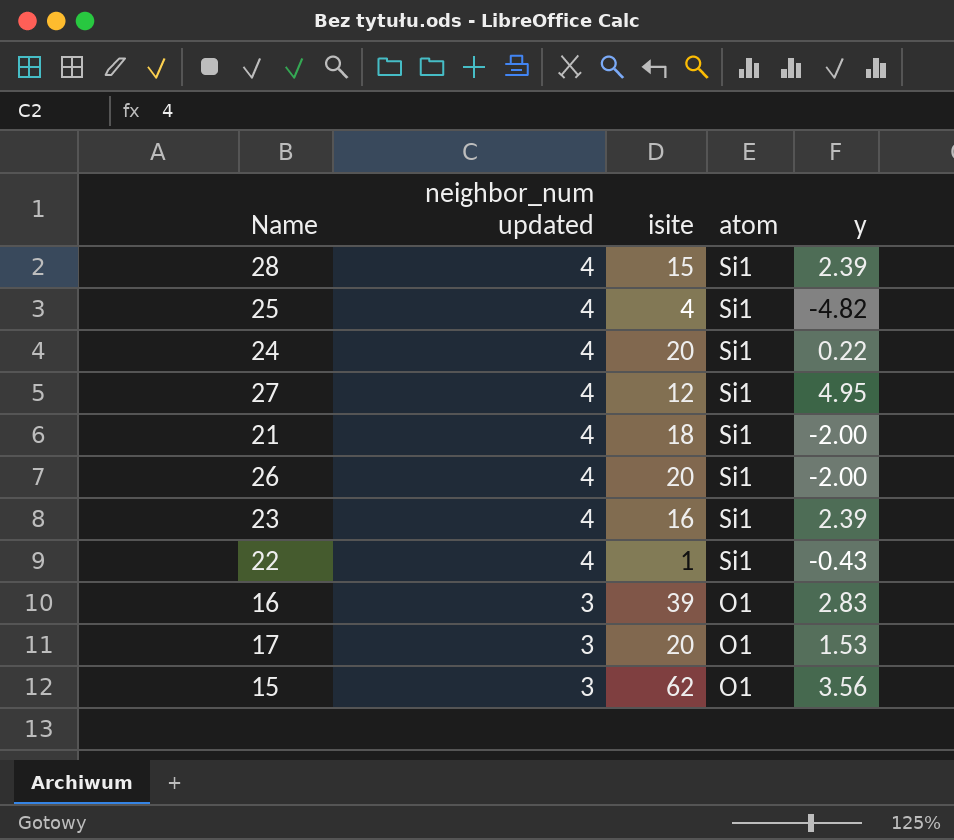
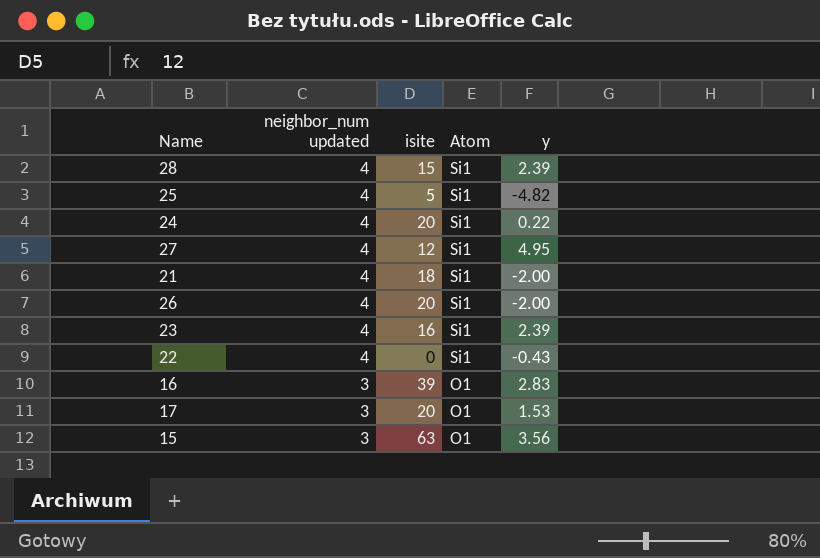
column name: atom -> Atom
25 | isite: 4 -> 5
22 | isite: 1 -> 0
15 | isite: 62 -> 63

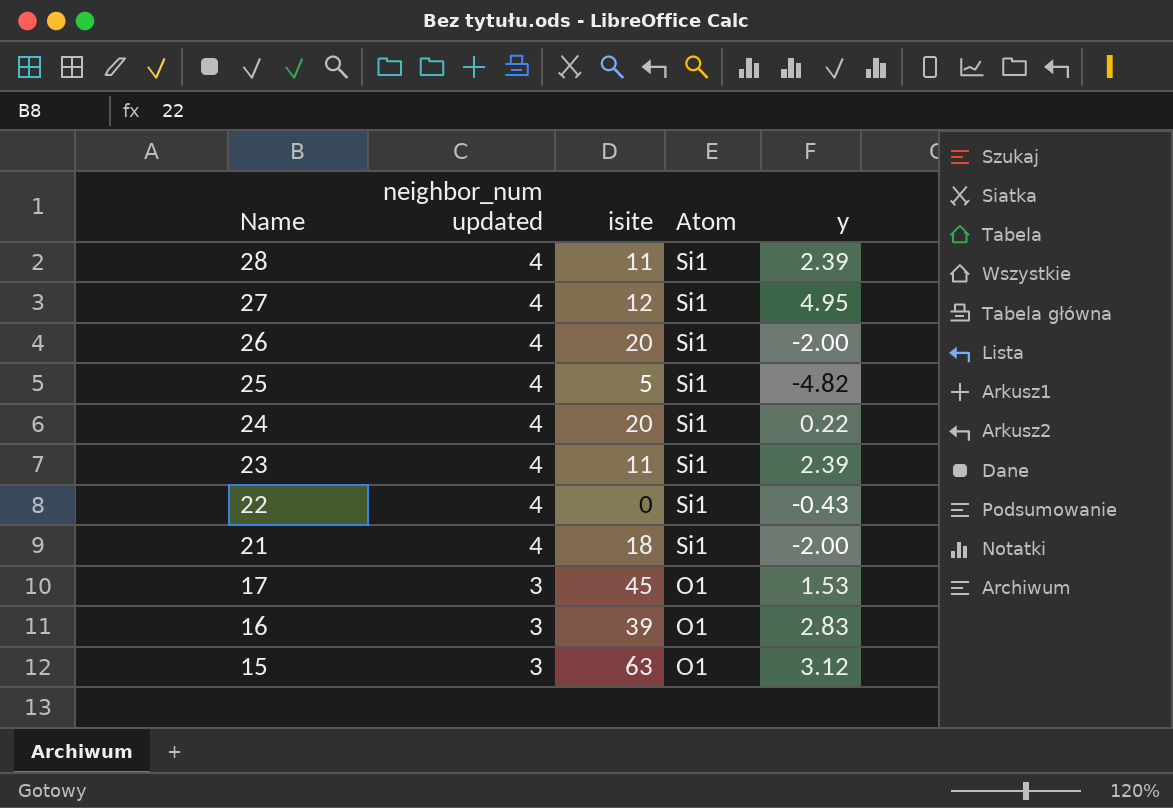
row order: neighbor_num updated descending -> Name descending
28 | isite: 15 -> 11
23 | isite: 16 -> 11
17 | isite: 20 -> 45
15 | y: 3.56 -> 3.12

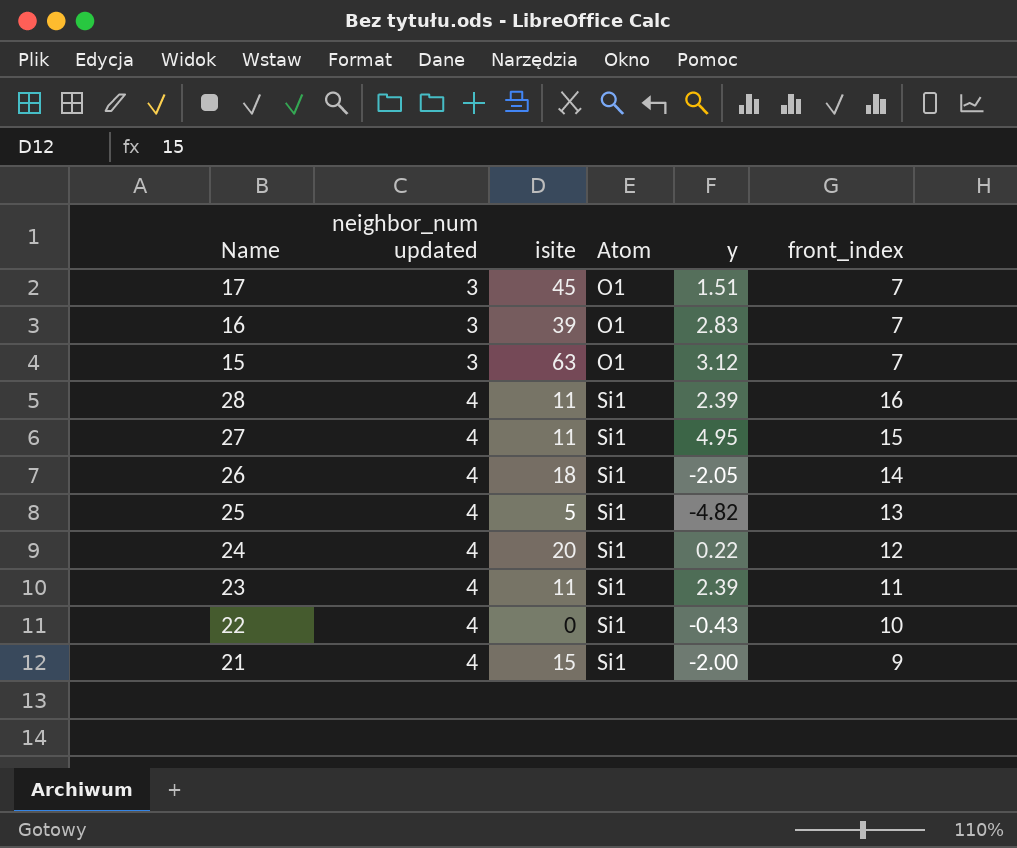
row order: Name descending -> neighbor_num updated ascending
column front_index | position: none -> 6
17 | y: 1.53 -> 1.51
27 | isite: 12 -> 11
26 | isite: 20 -> 18
26 | y: -2.00 -> -2.05
21 | isite: 18 -> 15

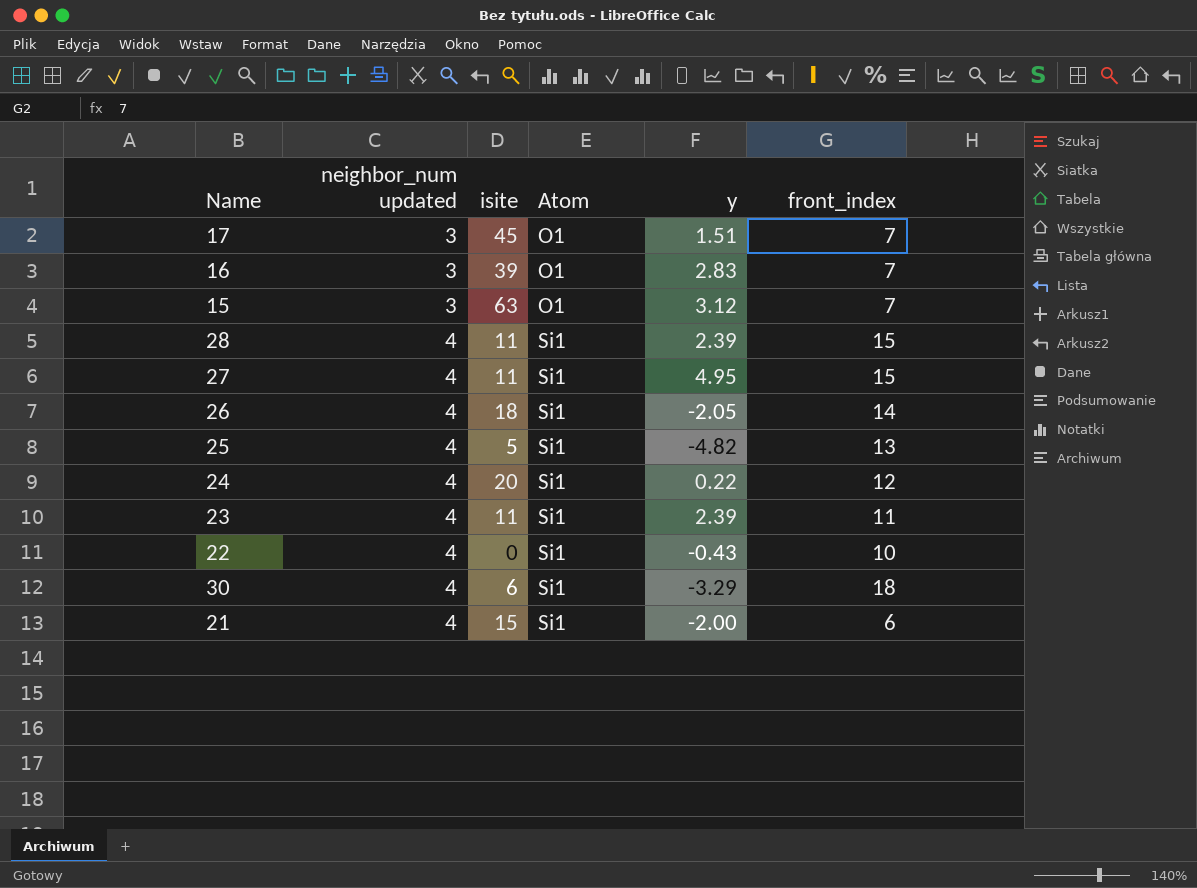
28 | front_index: 16 -> 15
row 30: none -> 4 | 6 | Si1 | -3.29 | 18
21 | front_index: 9 -> 6

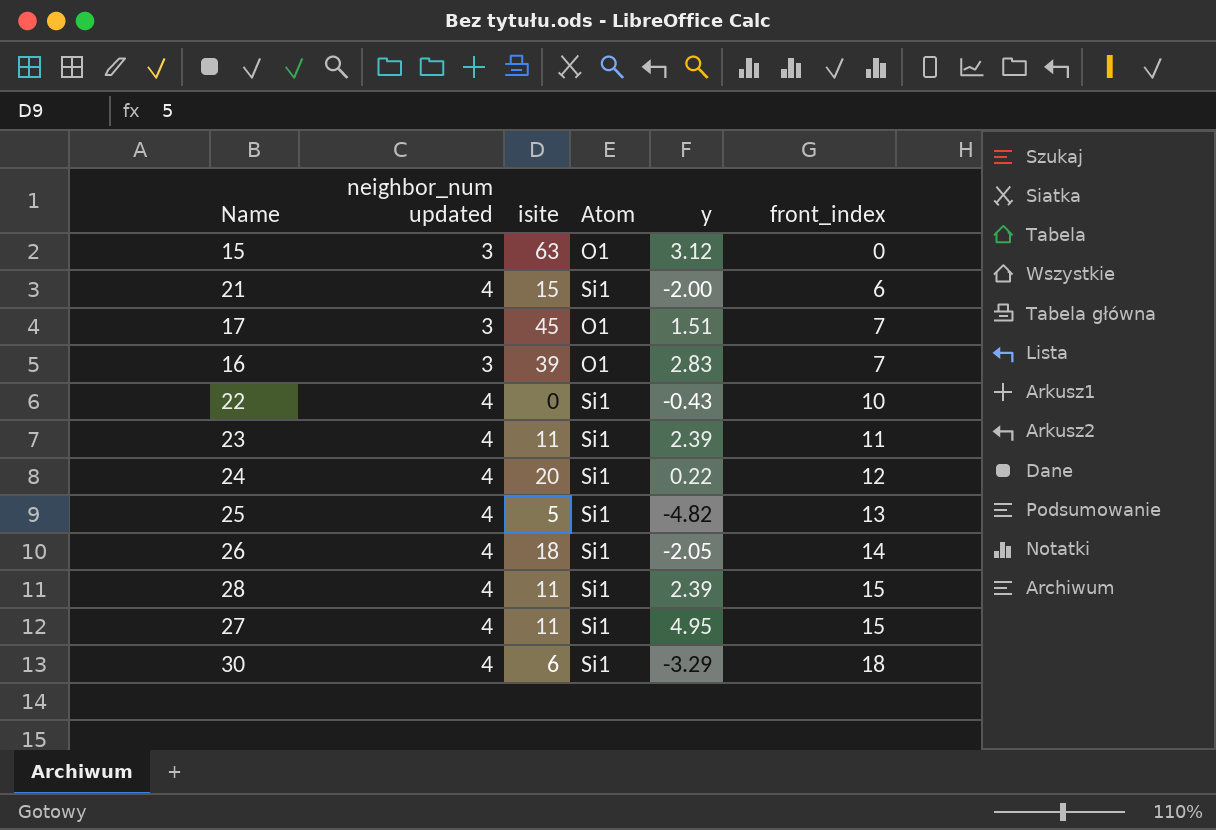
row order: neighbor_num updated ascending -> front_index ascending
15 | front_index: 7 -> 0

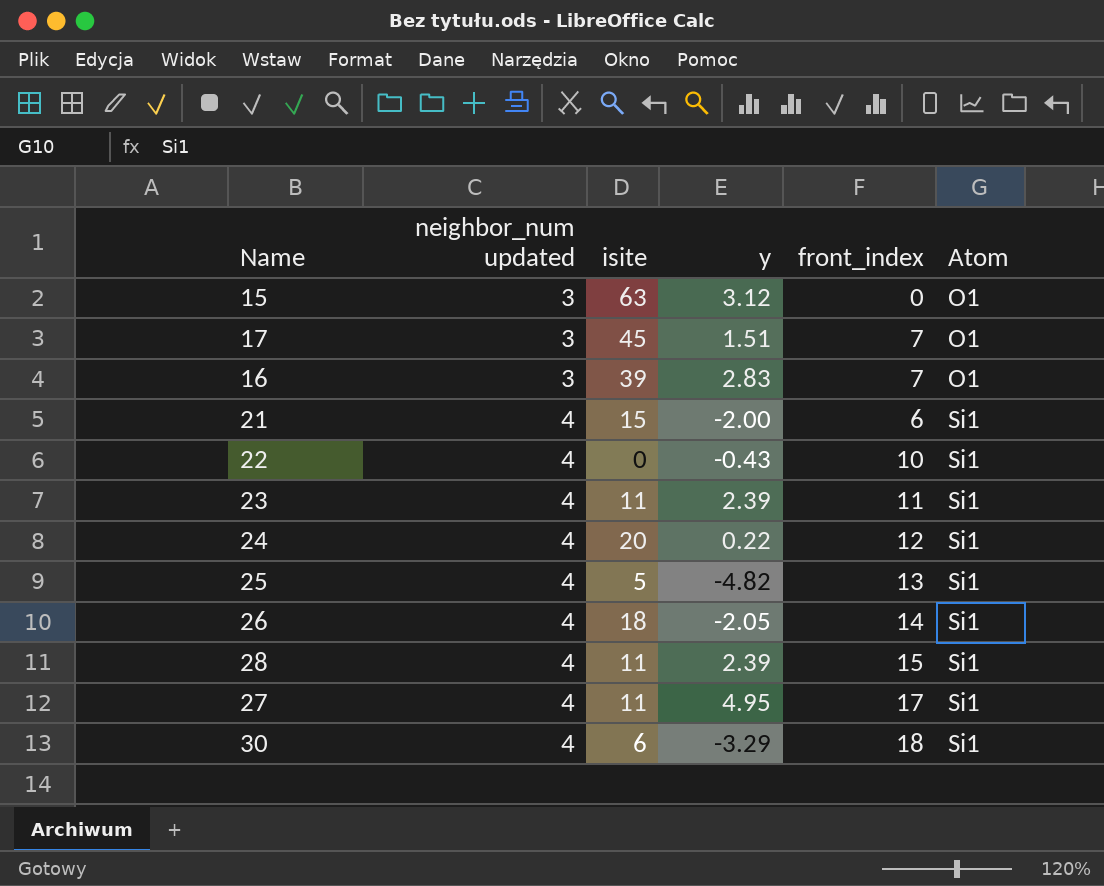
row order: front_index ascending -> neighbor_num updated ascending
column Atom | position: 4 -> 6
27 | front_index: 15 -> 17

